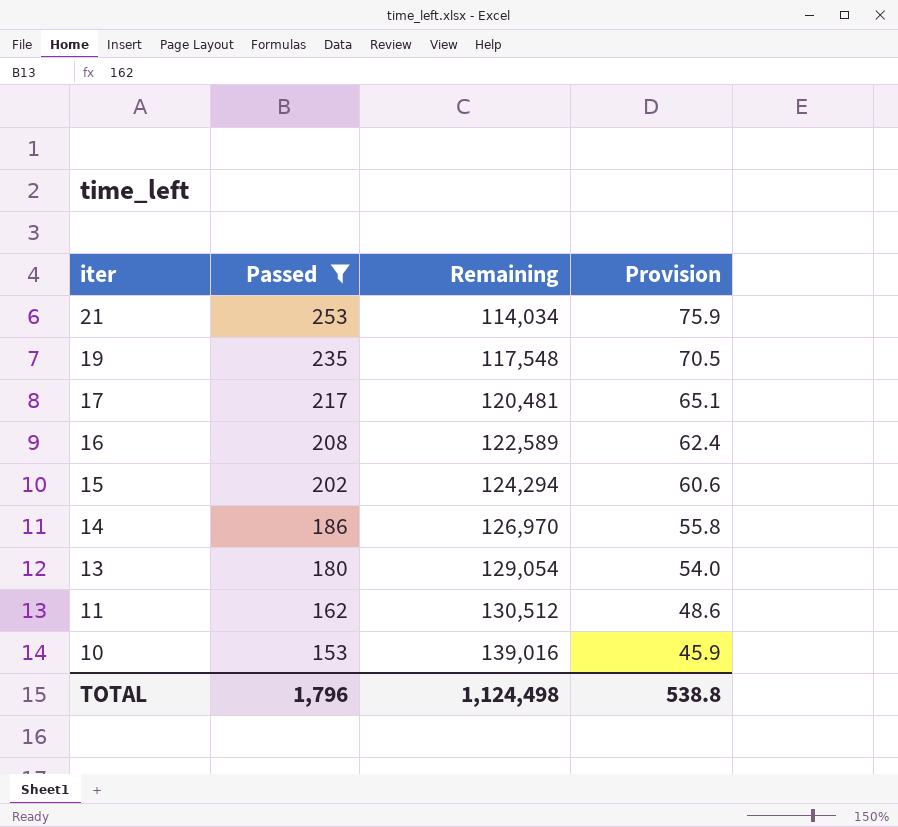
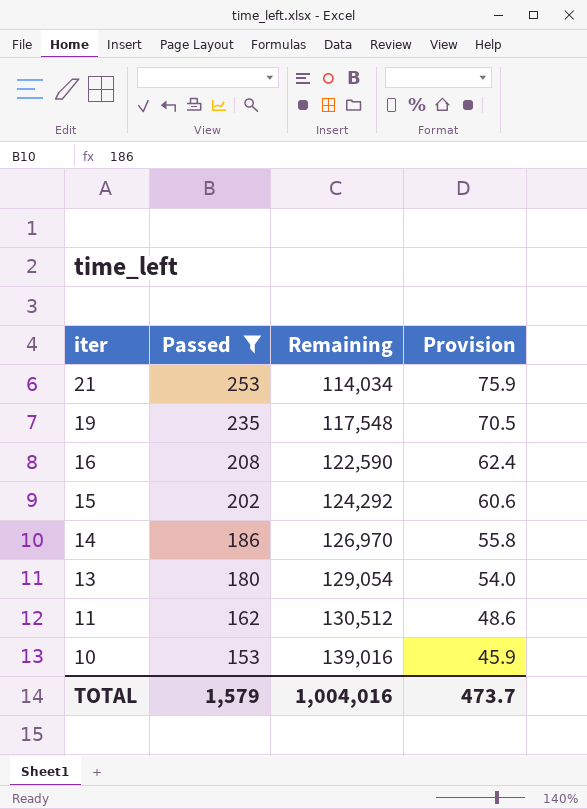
row 17: 217 | 120,481 | 65.1 -> none
16 | Remaining: 122,589 -> 122,590
15 | Remaining: 124,294 -> 124,292
TOTAL | Passed: 1,796 -> 1,579
TOTAL | Remaining: 1,124,498 -> 1,004,016
TOTAL | Provision: 538.8 -> 473.7

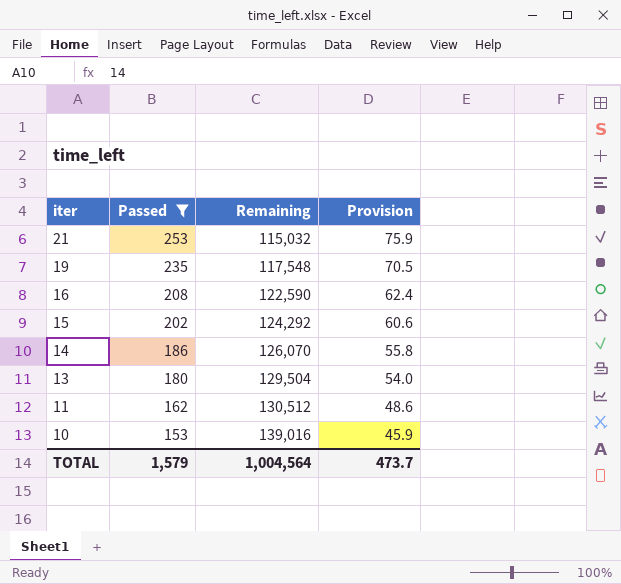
21 | Remaining: 114,034 -> 115,032
14 | Remaining: 126,970 -> 126,070
13 | Remaining: 129,054 -> 129,504
TOTAL | Remaining: 1,004,016 -> 1,004,564

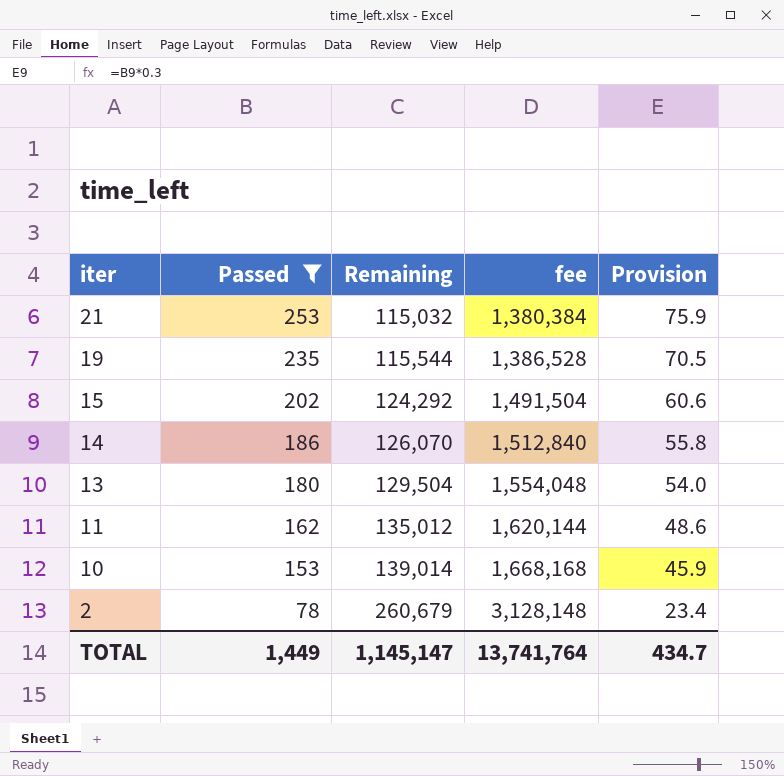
column fee | formula: none -> [Remaining] * 12
row 16: 208 | 122,590 | 62.4 -> none
19 | Remaining: 117,548 -> 115,544
11 | Remaining: 130,512 -> 135,012
10 | Remaining: 139,016 -> 139,014
row 2: none -> 78 | 260,679 | 3,128,148 | 23.4
TOTAL | Passed: 1,579 -> 1,449
TOTAL | Remaining: 1,004,564 -> 1,145,147
TOTAL | Provision: 473.7 -> 434.7

